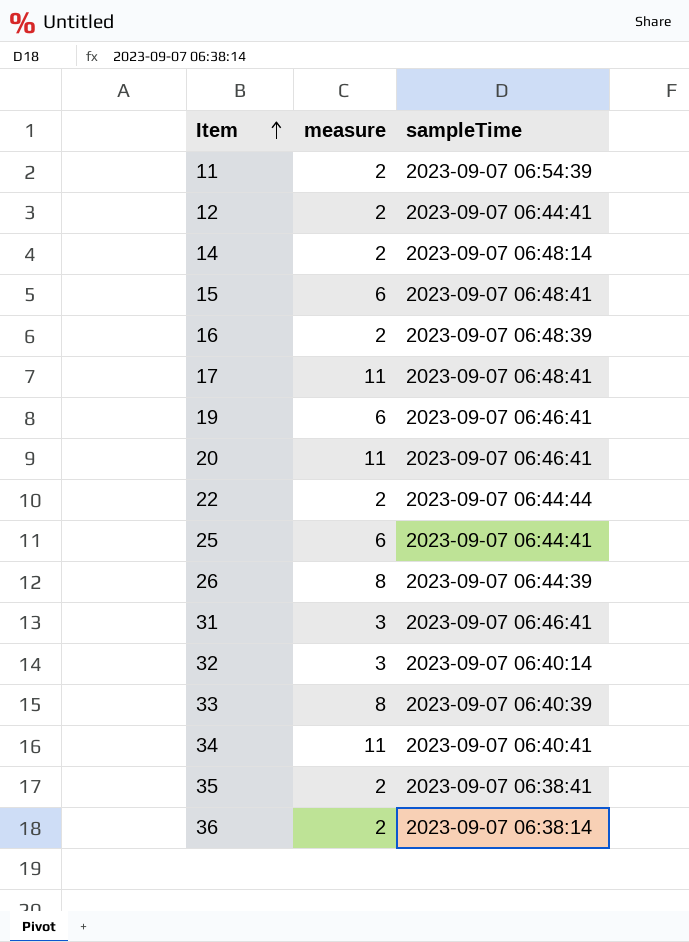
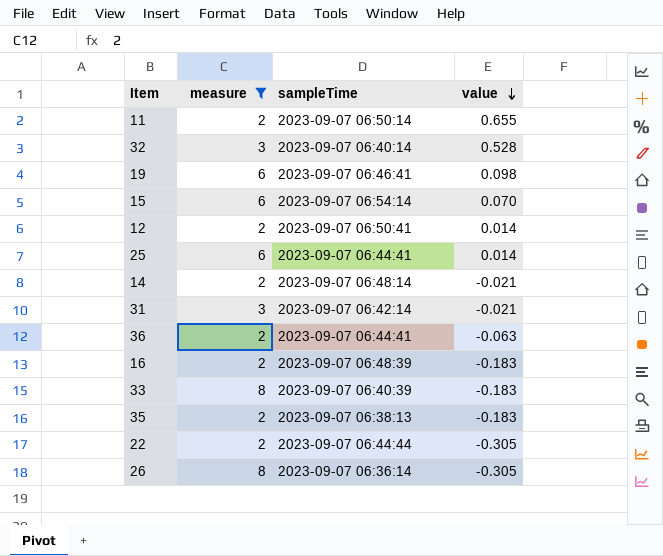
filter: none -> measure != 11
row order: Item ascending -> value descending
column value | position: none -> 4
11 | sampleTime: 2023-09-07 06:54:39 -> 2023-09-07 06:50:14
15 | sampleTime: 2023-09-07 06:48:41 -> 2023-09-07 06:54:14
12 | sampleTime: 2023-09-07 06:44:41 -> 2023-09-07 06:50:41
31 | sampleTime: 2023-09-07 06:46:41 -> 2023-09-07 06:42:14
36 | sampleTime: 2023-09-07 06:38:14 -> 2023-09-07 06:44:41
35 | sampleTime: 2023-09-07 06:38:41 -> 2023-09-07 06:38:13
26 | sampleTime: 2023-09-07 06:44:39 -> 2023-09-07 06:36:14

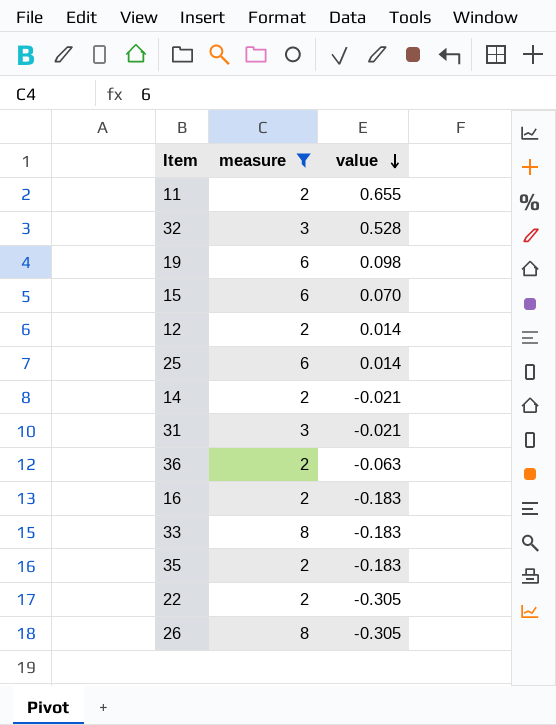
column sampleTime | position: 3 -> none

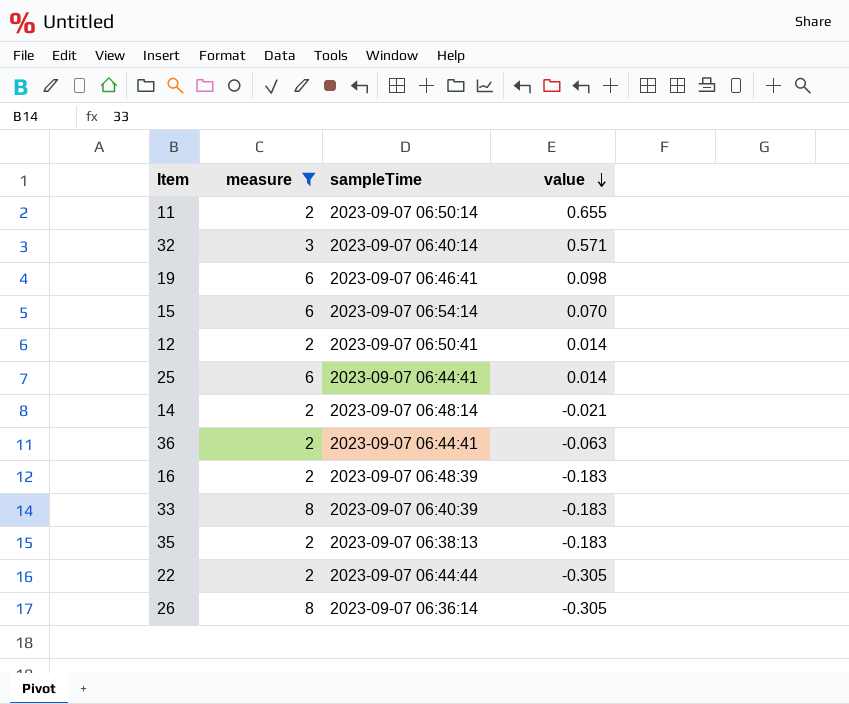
column sampleTime | position: none -> 3
row 31: 3 | -0.021 -> none
32 | value: 0.528 -> 0.571

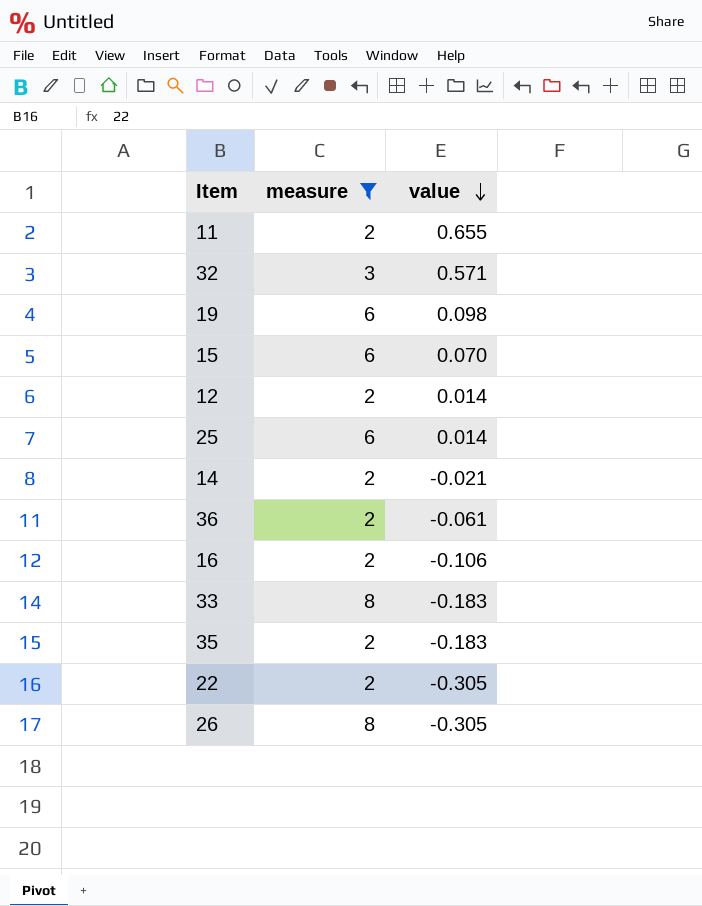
column sampleTime | position: 3 -> none
36 | value: -0.063 -> -0.061
16 | value: -0.183 -> -0.106

